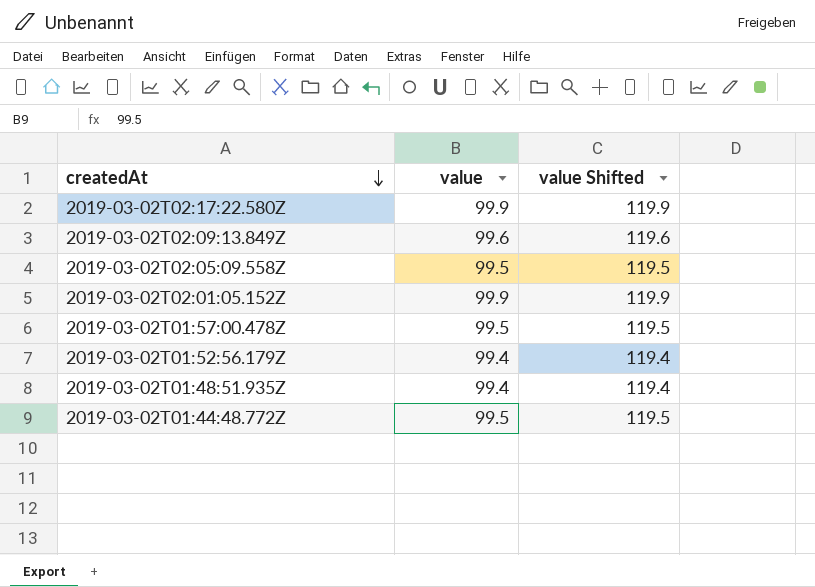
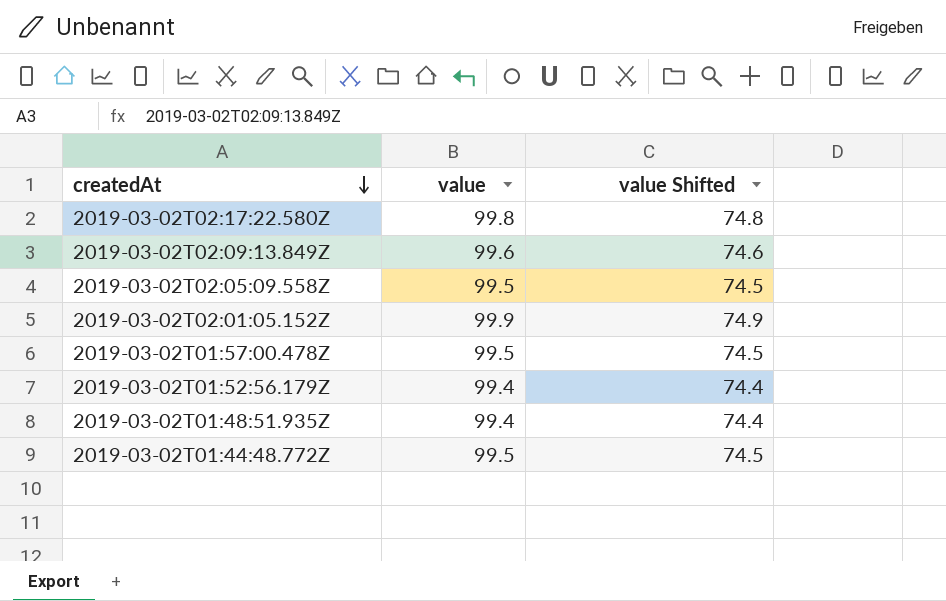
column value Shifted | formula: [value] + 20 -> [value] - 25
2019-03-02T02:17:22.580Z | value: 99.9 -> 99.8

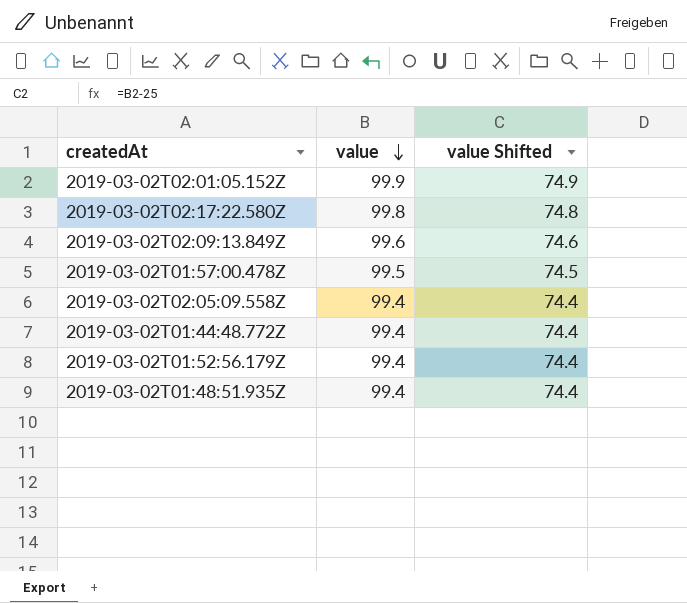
row order: createdAt descending -> value descending
2019-03-02T02:05:09.558Z | value: 99.5 -> 99.4
2019-03-02T02:05:09.558Z | value Shifted: 74.5 -> 74.4
2019-03-02T01:44:48.772Z | value: 99.5 -> 99.4
2019-03-02T01:44:48.772Z | value Shifted: 74.5 -> 74.4

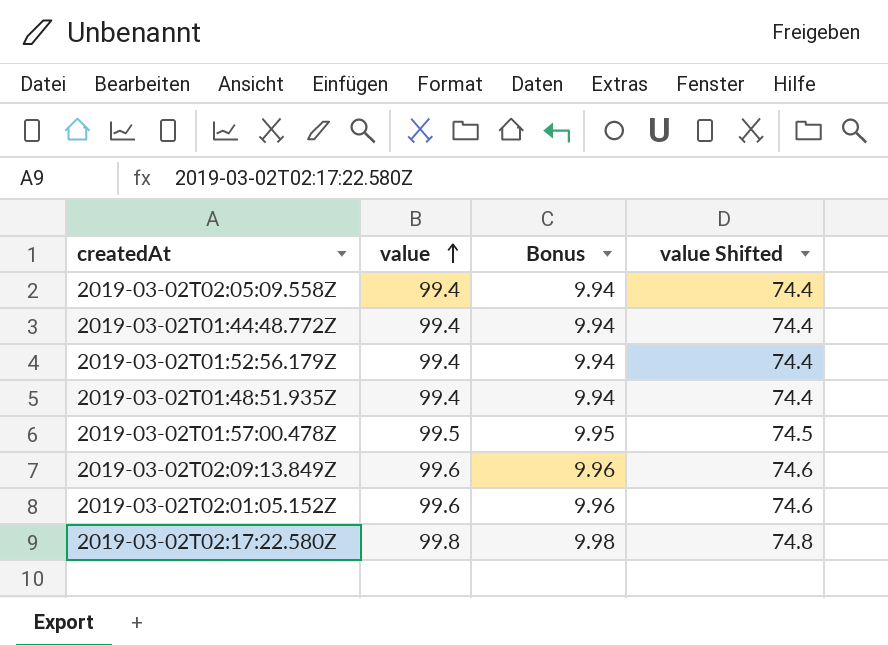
row order: value descending -> value ascending
column Bonus | formula: none -> [value] * 0.1
2019-03-02T02:01:05.152Z | value: 99.9 -> 99.6
2019-03-02T02:01:05.152Z | value Shifted: 74.9 -> 74.6

